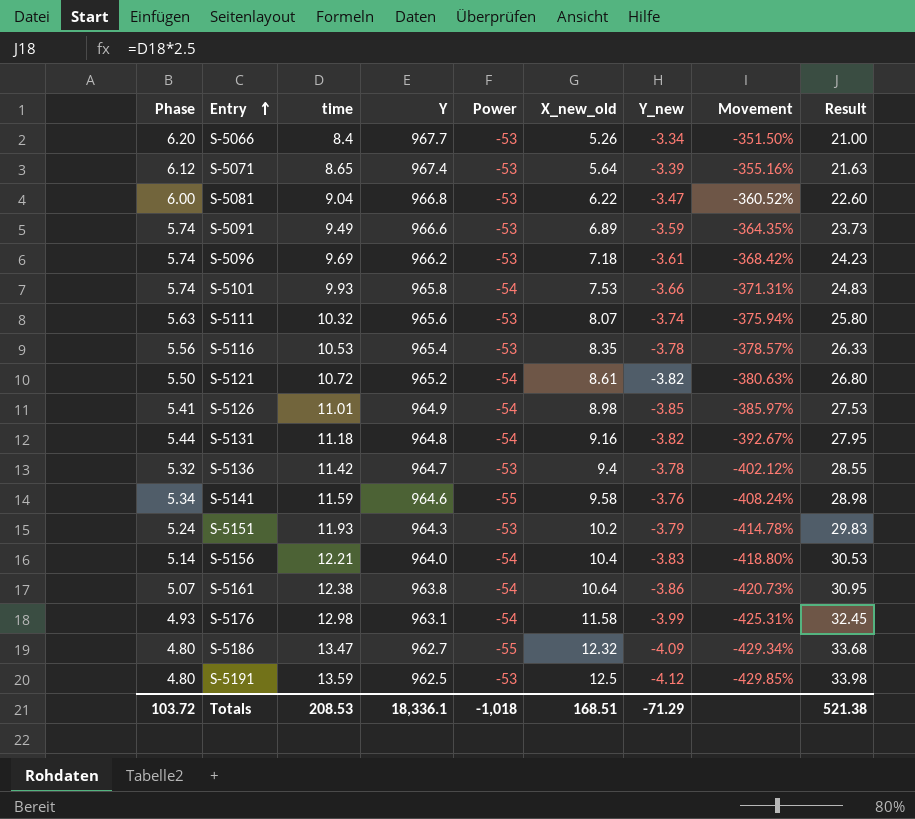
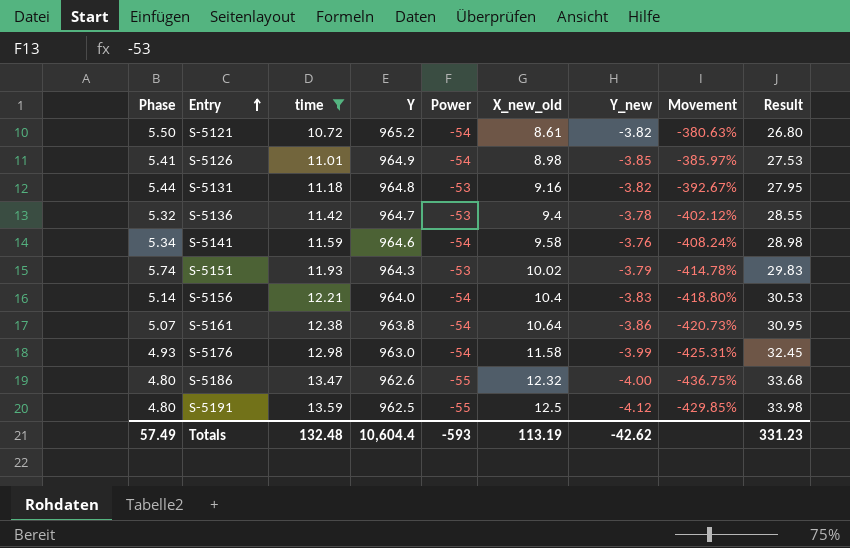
filter: none -> time >= 10.72
S-5131 | Power: -54 -> -53
S-5141 | Power: -55 -> -54
S-5151 | Phase: 5.24 -> 5.74
S-5151 | X_new_old: 10.2 -> 10.02
S-5176 | Y: 963.1 -> 963.0
S-5186 | Y: 962.7 -> 962.6
S-5186 | Y_new: -4.09 -> -4.00
S-5186 | Movement: -429.34% -> -436.75%
S-5191 | Power: -53 -> -55
Totals | Phase: 103.72 -> 57.49
Totals | time: 208.53 -> 132.48
Totals | Y: 18,336.1 -> 10,604.4
Totals | Power: -1,018 -> -593
Totals | X_new_old: 168.51 -> 113.19
Totals | Y_new: -71.29 -> -42.62
Totals | Result: 521.38 -> 331.23

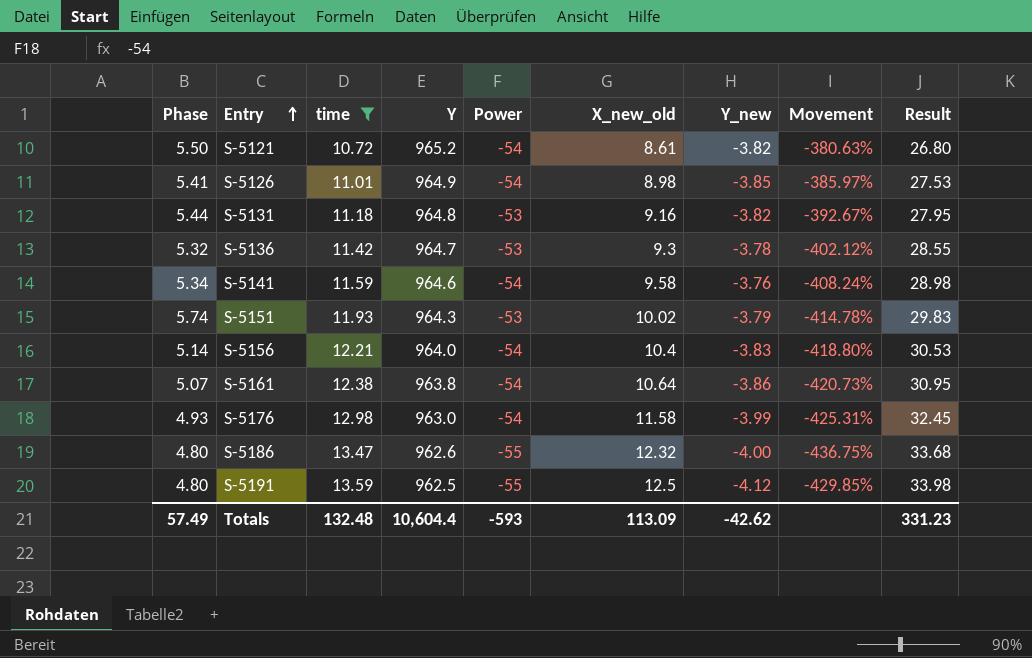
S-5136 | X_new_old: 9.4 -> 9.3
Totals | X_new_old: 113.19 -> 113.09

